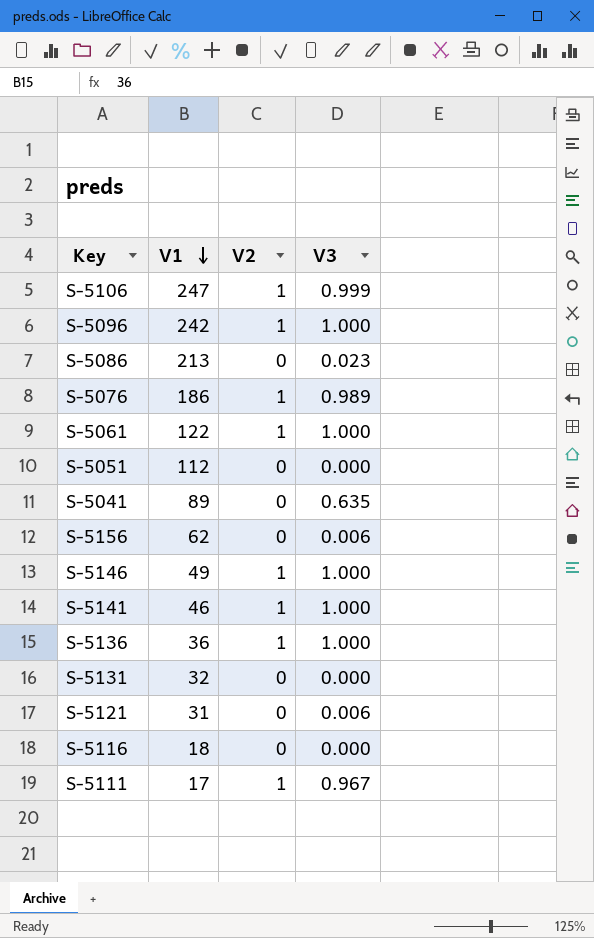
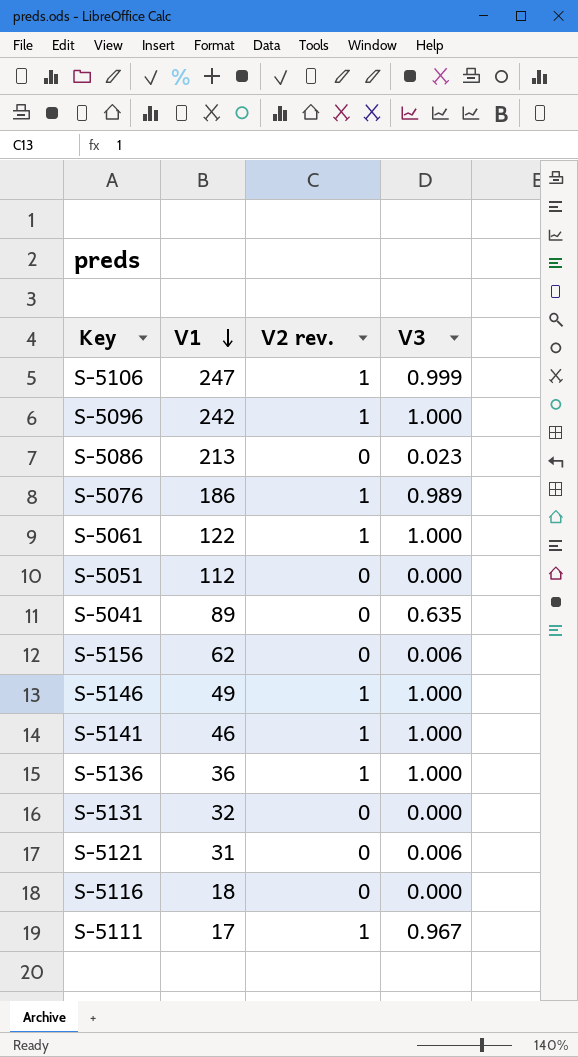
column name: V2 -> V2 rev.

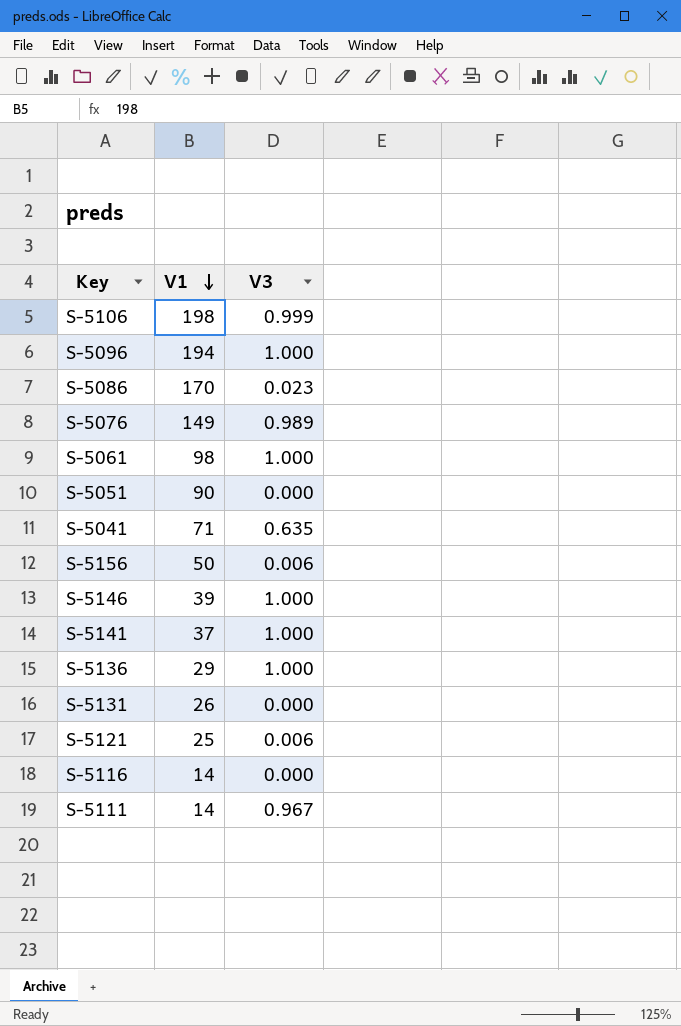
column V2 rev. | position: 3 -> none
S-5106 | V1: 247 -> 198
S-5096 | V1: 242 -> 194
S-5086 | V1: 213 -> 170
S-5076 | V1: 186 -> 149
S-5061 | V1: 122 -> 98
S-5051 | V1: 112 -> 90
S-5041 | V1: 89 -> 71
S-5156 | V1: 62 -> 50
S-5146 | V1: 49 -> 39
S-5141 | V1: 46 -> 37
S-5136 | V1: 36 -> 29
S-5131 | V1: 32 -> 26
S-5121 | V1: 31 -> 25
S-5116 | V1: 18 -> 14
S-5111 | V1: 17 -> 14

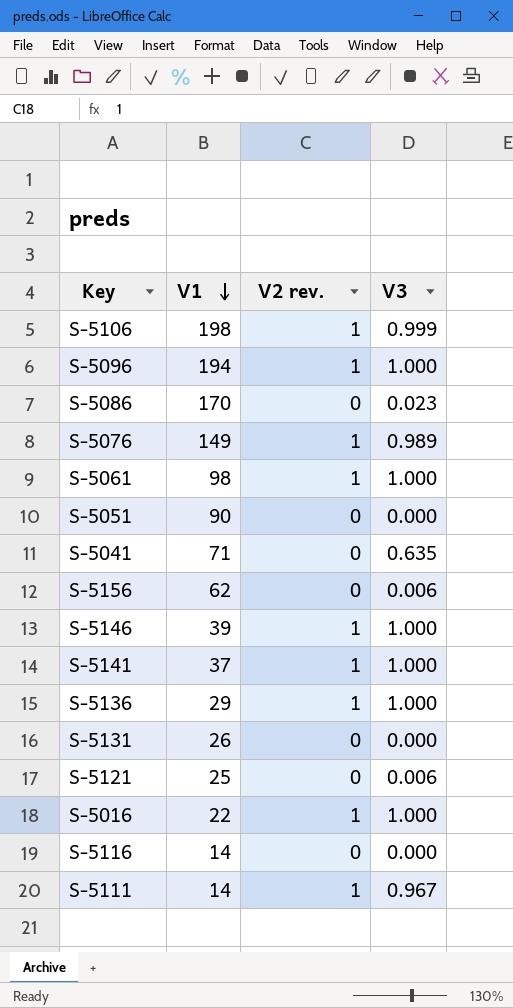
column V2 rev. | position: none -> 3
S-5156 | V1: 50 -> 62
row S-5016: none -> 22 | 1 | 1.000

